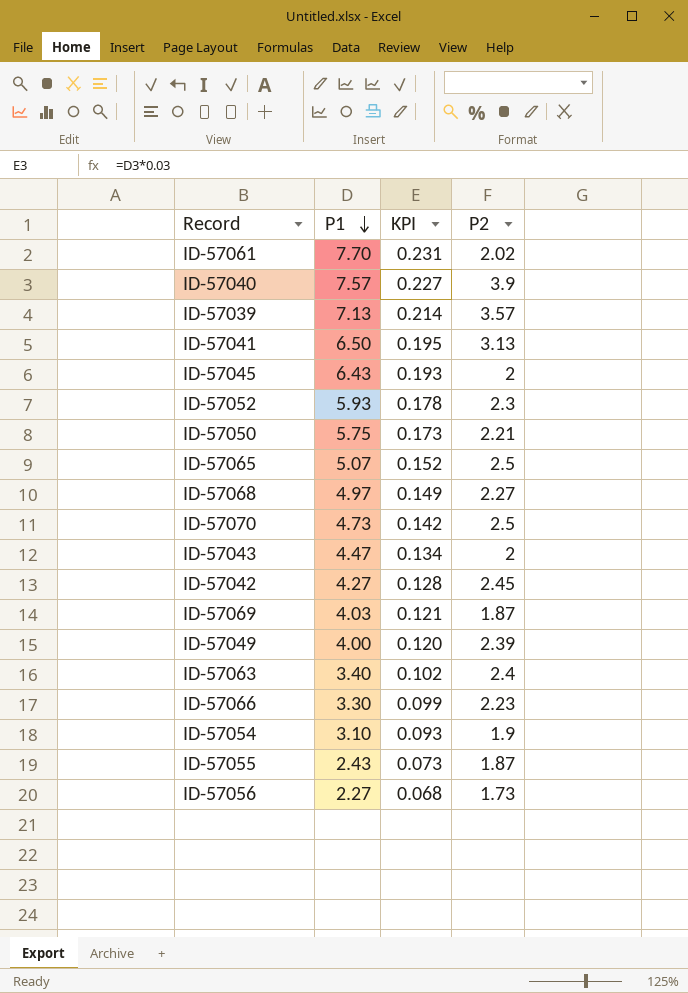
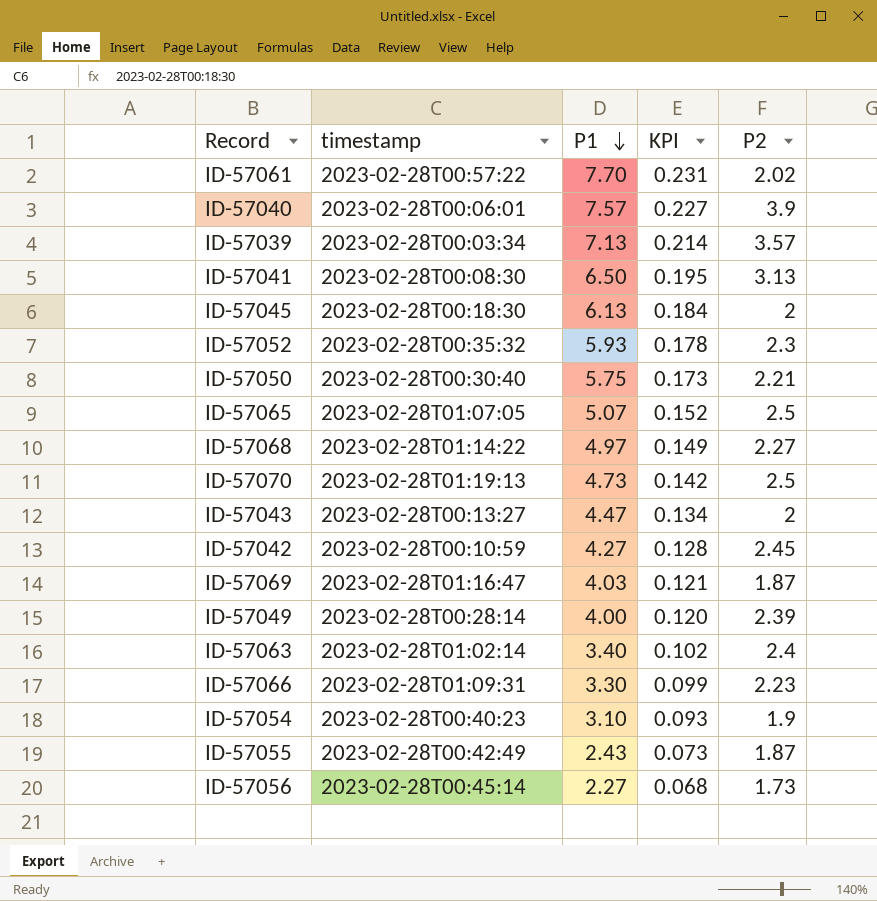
column timestamp | position: none -> 2
ID-57045 | P1: 6.43 -> 6.13
ID-57045 | KPI: 0.193 -> 0.184

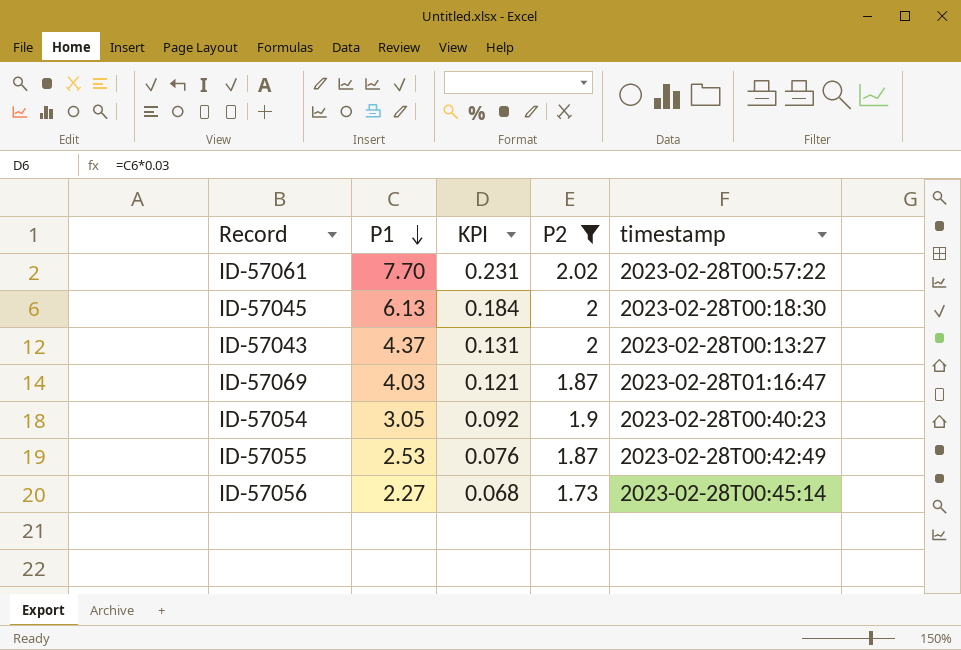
filter: none -> P2 <= 2.02
column timestamp | position: 2 -> 5
ID-57043 | P1: 4.47 -> 4.37
ID-57043 | KPI: 0.134 -> 0.131
ID-57054 | P1: 3.10 -> 3.05
ID-57054 | KPI: 0.093 -> 0.092
ID-57055 | P1: 2.43 -> 2.53
ID-57055 | KPI: 0.073 -> 0.076

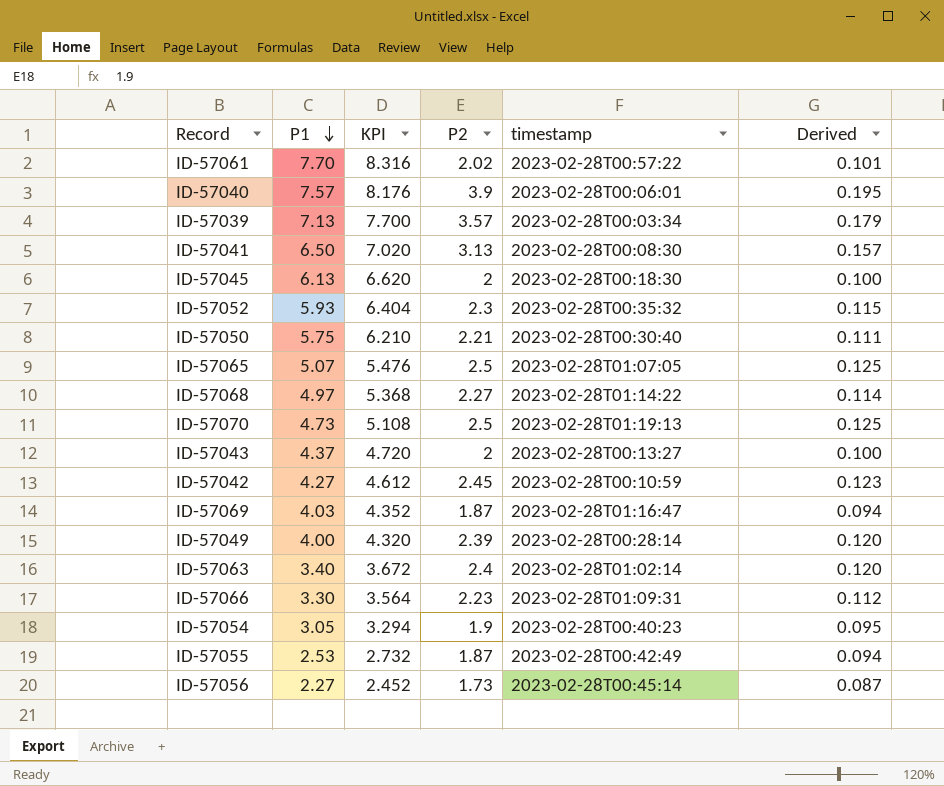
filter: P2 <= 2.02 -> none
column KPI | formula: [P1] * 0.03 -> [P1] * 1.08
column Derived | formula: none -> [P2] * 0.05

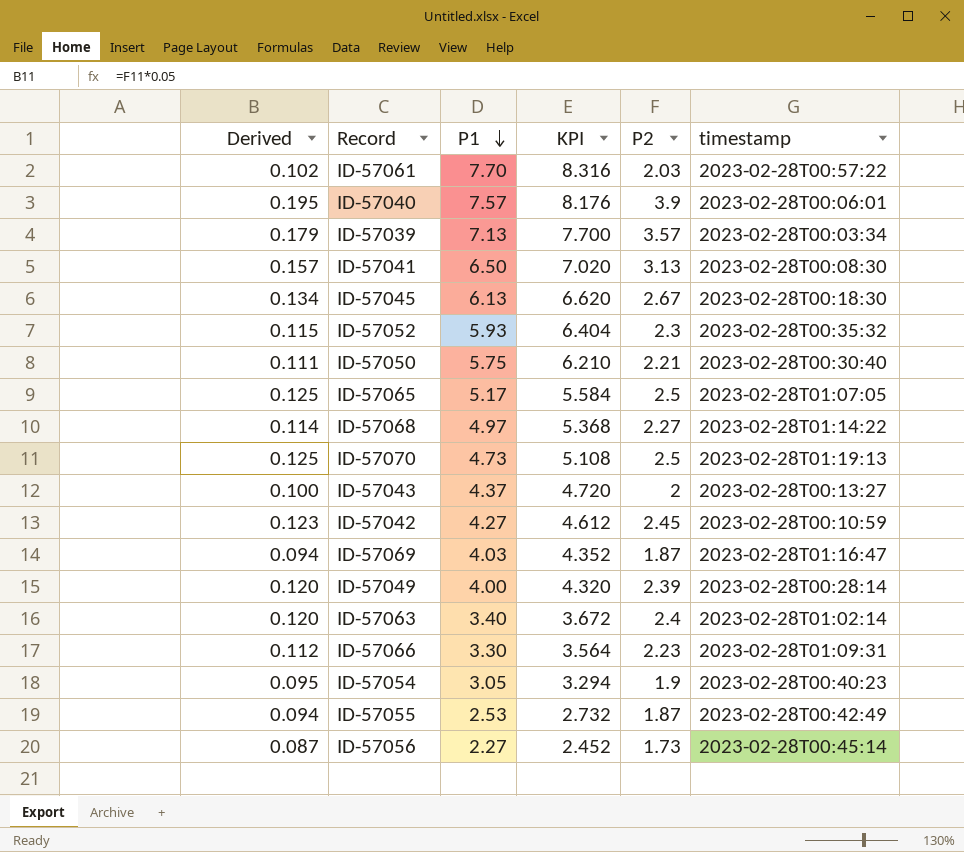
column Derived | position: 6 -> 1
ID-57061 | Derived: 0.101 -> 0.102
ID-57061 | P2: 2.02 -> 2.03
ID-57045 | Derived: 0.100 -> 0.134
ID-57045 | P2: 2 -> 2.67
ID-57065 | P1: 5.07 -> 5.17
ID-57065 | KPI: 5.476 -> 5.584

